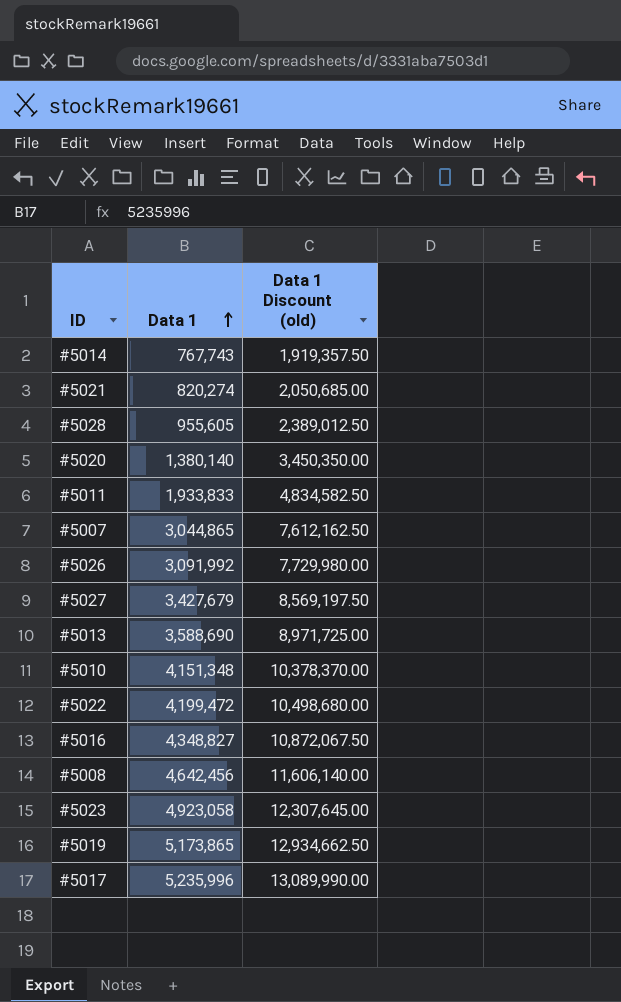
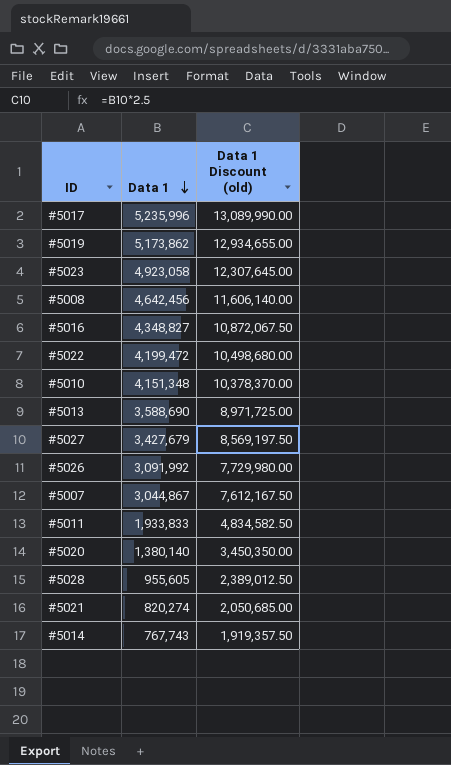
row order: Data 1 ascending -> Data 1 descending
#5019 | Data 1: 5,173,865 -> 5,173,862
#5019 | Data 1 Discount (old): 12,934,662.50 -> 12,934,655.00
#5007 | Data 1: 3,044,865 -> 3,044,867
#5007 | Data 1 Discount (old): 7,612,162.50 -> 7,612,167.50

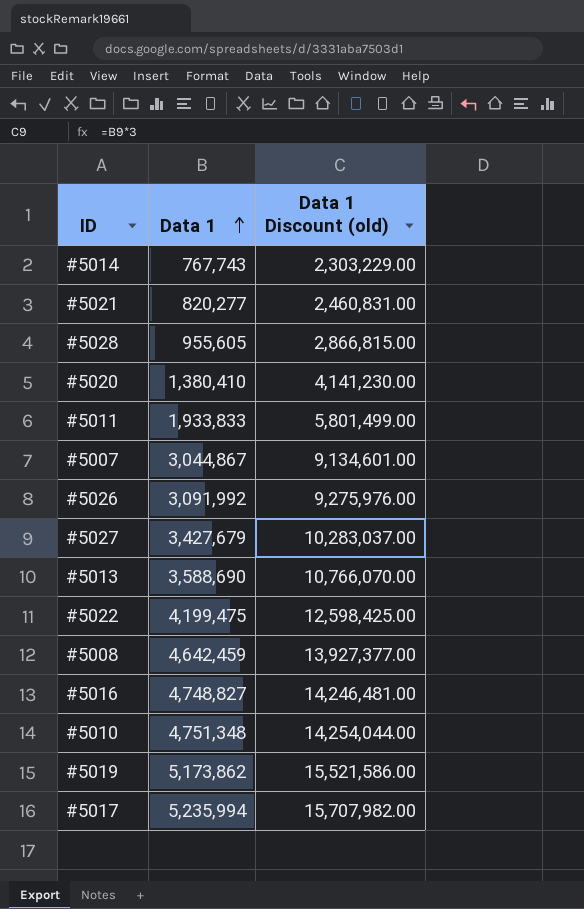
row order: Data 1 descending -> Data 1 ascending
column Data 1 Discount (old) | formula: [Data 1] * 2.5 -> [Data 1] * 3
row #5023: 4,923,058 | 12,307,645.00 -> none
#5021 | Data 1: 820,274 -> 820,277
#5020 | Data 1: 1,380,140 -> 1,380,410
#5022 | Data 1: 4,199,472 -> 4,199,475
#5008 | Data 1: 4,642,456 -> 4,642,459
#5016 | Data 1: 4,348,827 -> 4,748,827
#5010 | Data 1: 4,151,348 -> 4,751,348
#5017 | Data 1: 5,235,996 -> 5,235,994

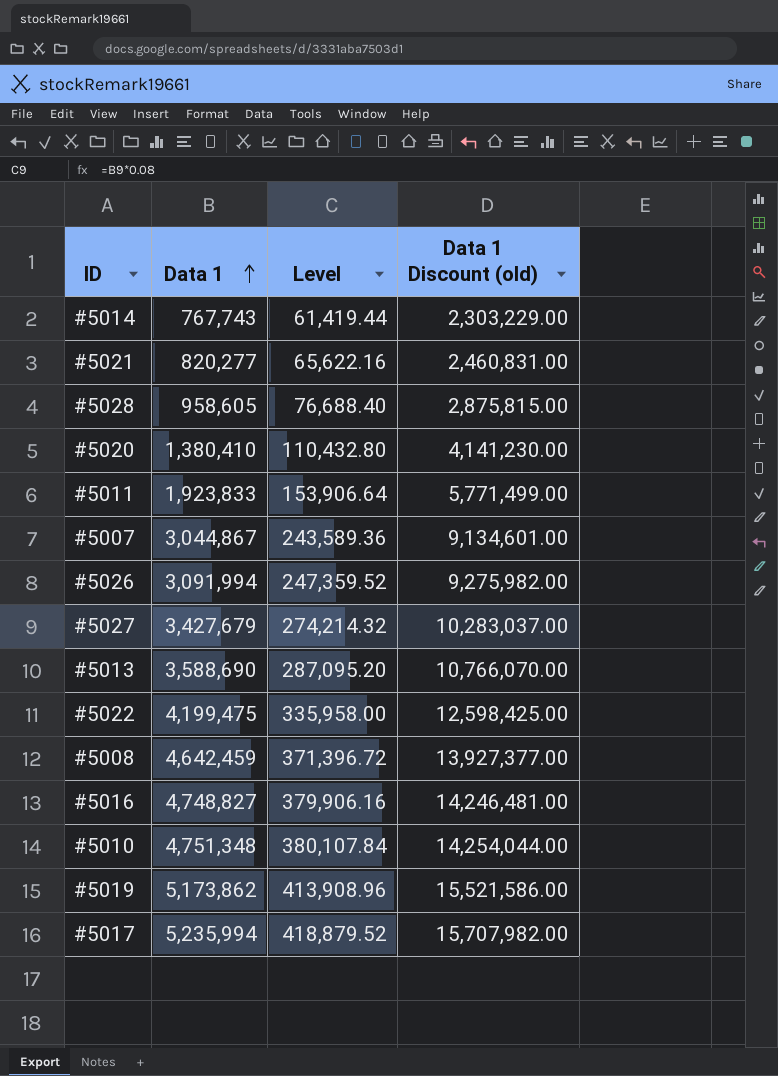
column Level | formula: none -> [Data 1] * 0.08
#5028 | Data 1: 955,605 -> 958,605
#5028 | Data 1 Discount (old): 2,866,815.00 -> 2,875,815.00
#5011 | Data 1: 1,933,833 -> 1,923,833
#5011 | Data 1 Discount (old): 5,801,499.00 -> 5,771,499.00
#5026 | Data 1: 3,091,992 -> 3,091,994
#5026 | Data 1 Discount (old): 9,275,976.00 -> 9,275,982.00

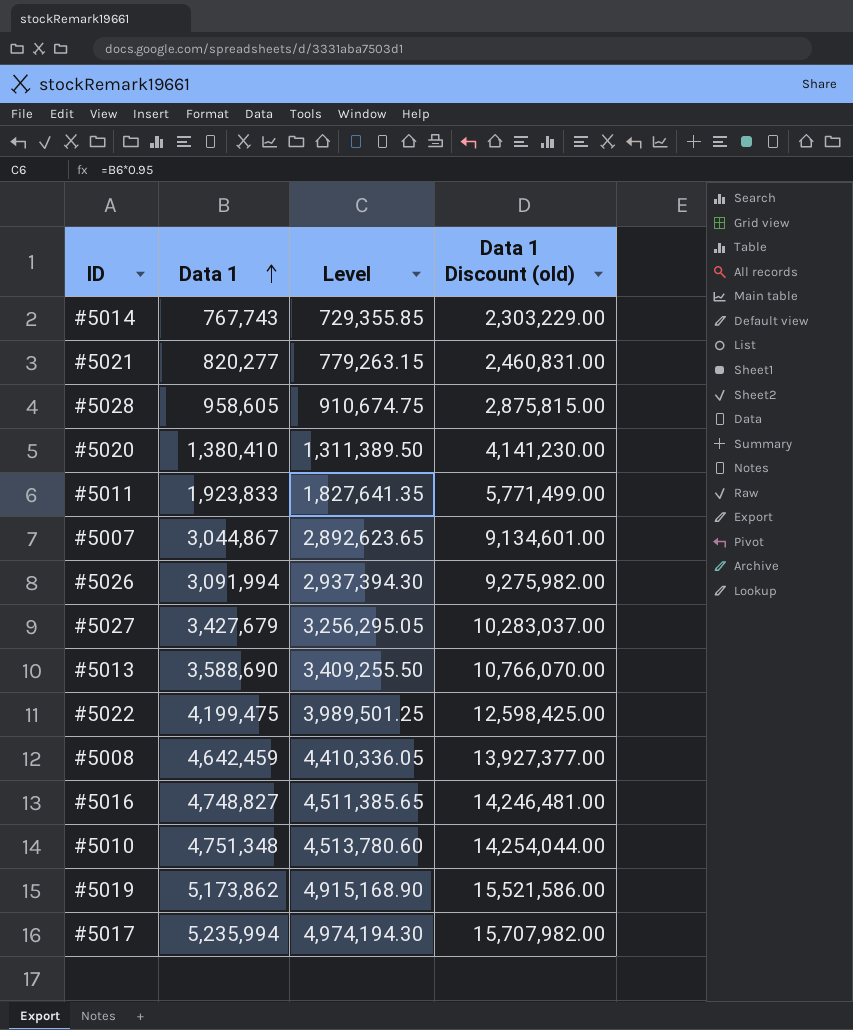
column Level | formula: [Data 1] * 0.08 -> [Data 1] * 0.95

